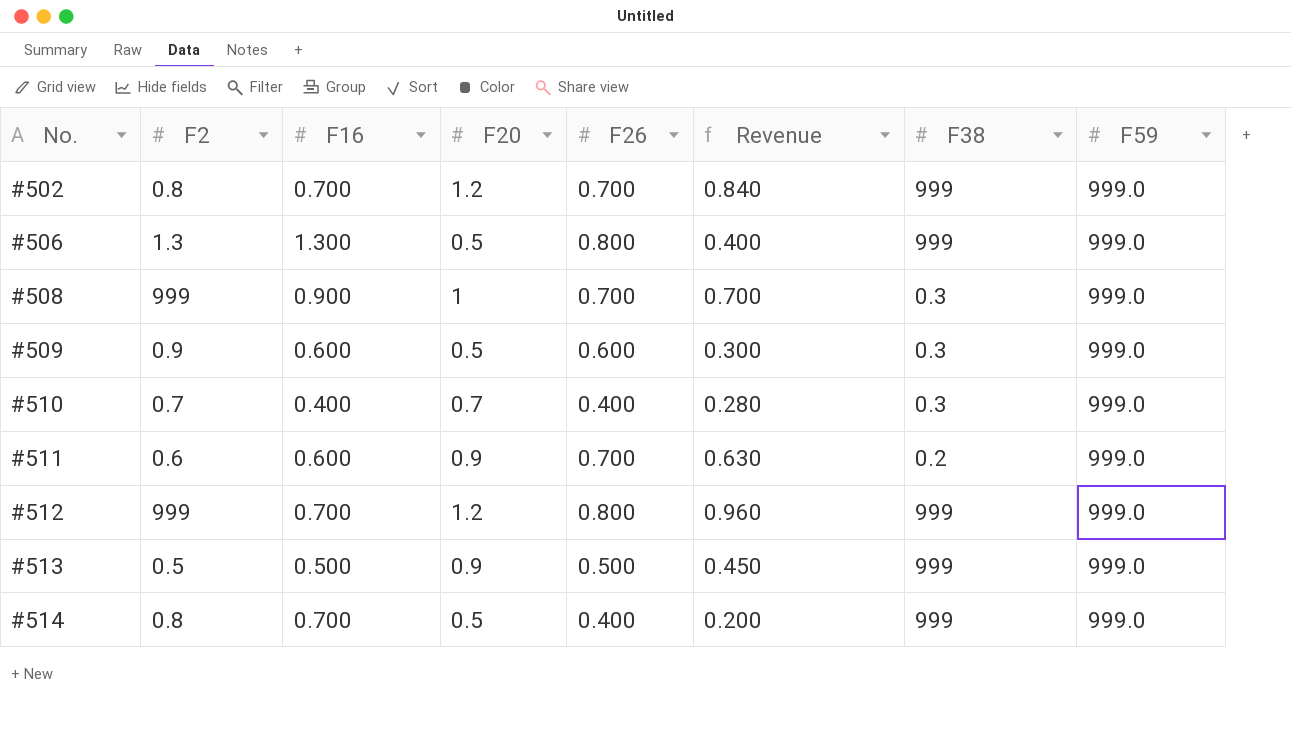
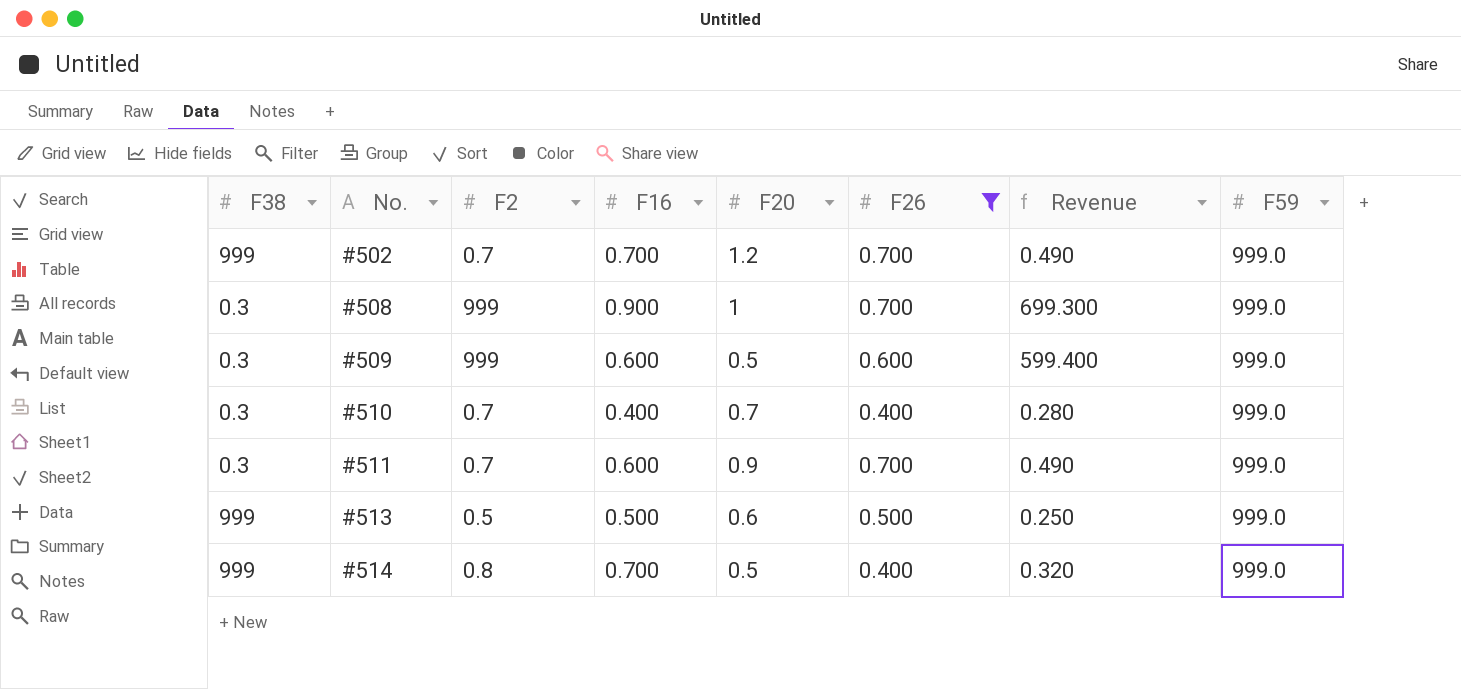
filter: none -> F26 != 0.800
column F38 | position: 7 -> 1
column Revenue | formula: [F20] * [F26] -> [F2] * [F26]
#502 | F2: 0.8 -> 0.7
#509 | F2: 0.9 -> 999
#511 | F38: 0.2 -> 0.3
#511 | F2: 0.6 -> 0.7
#513 | F20: 0.9 -> 0.6

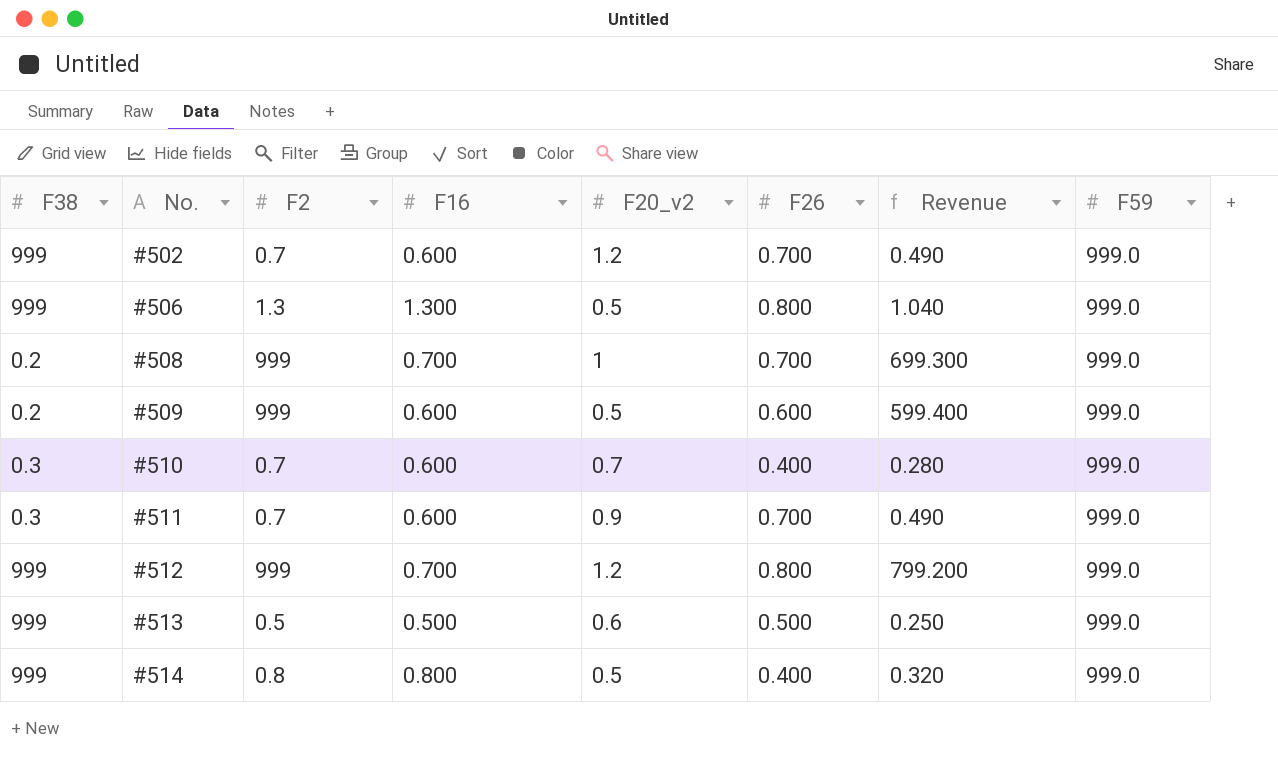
filter: F26 != 0.800 -> none
column name: F20 -> F20_v2
#502 | F16: 0.700 -> 0.600
#508 | F38: 0.3 -> 0.2
#508 | F16: 0.900 -> 0.700
#509 | F38: 0.3 -> 0.2
#510 | F16: 0.400 -> 0.600
#514 | F16: 0.700 -> 0.800

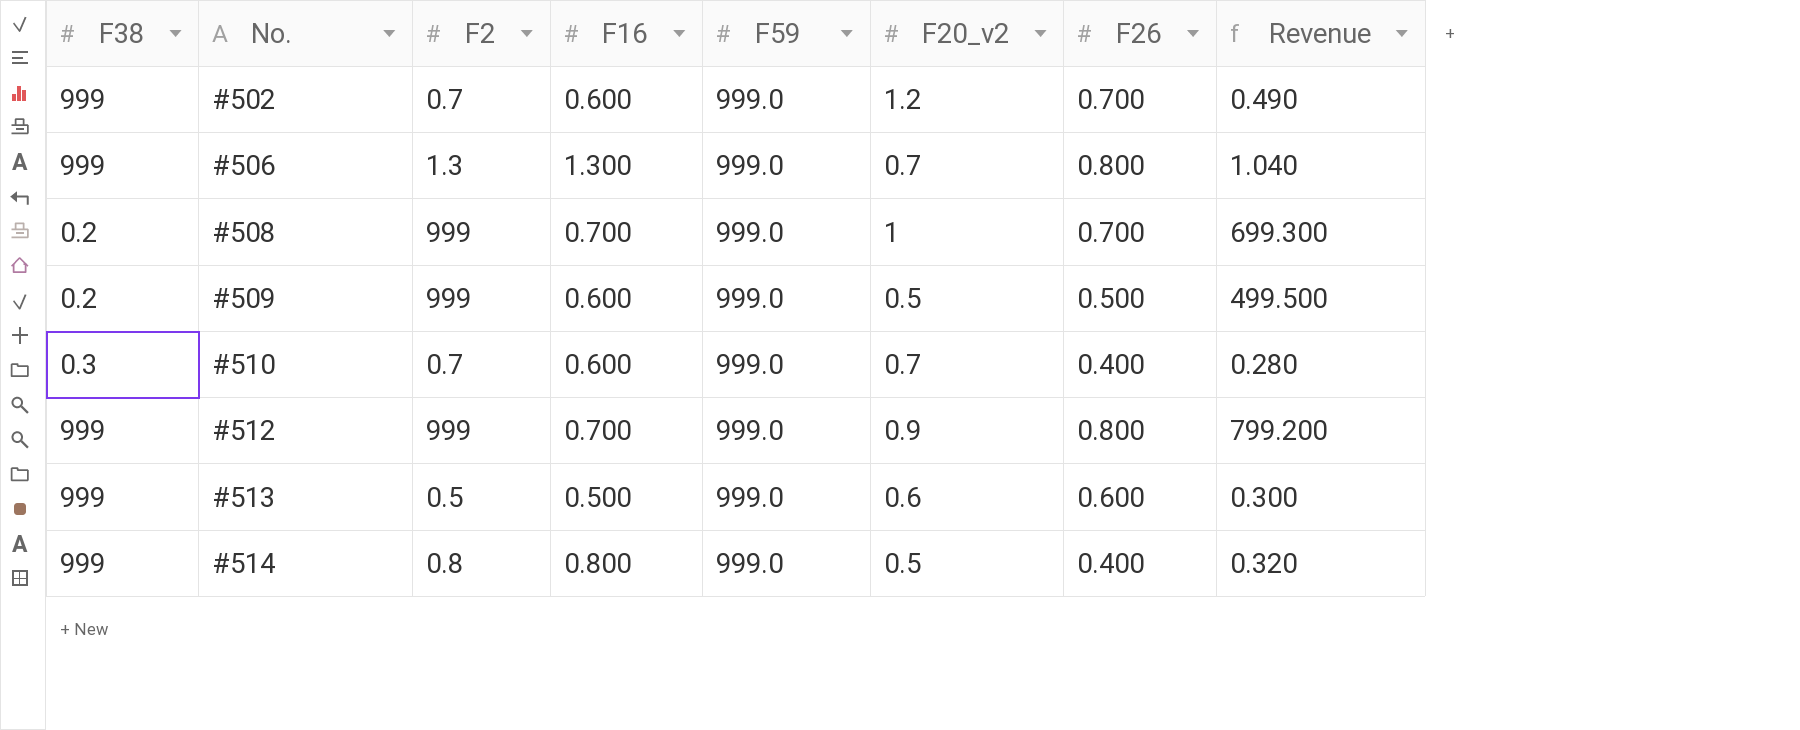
column F59 | position: 8 -> 5
row #511: 0.3 | 0.7 | 0.600 | 0.9 | 0.700 | 0.490 | 999.0 -> none
#506 | F20_v2: 0.5 -> 0.7
#509 | F26: 0.600 -> 0.500
#509 | Revenue: 599.400 -> 499.500
#512 | F20_v2: 1.2 -> 0.9
#513 | F26: 0.500 -> 0.600
#513 | Revenue: 0.250 -> 0.300

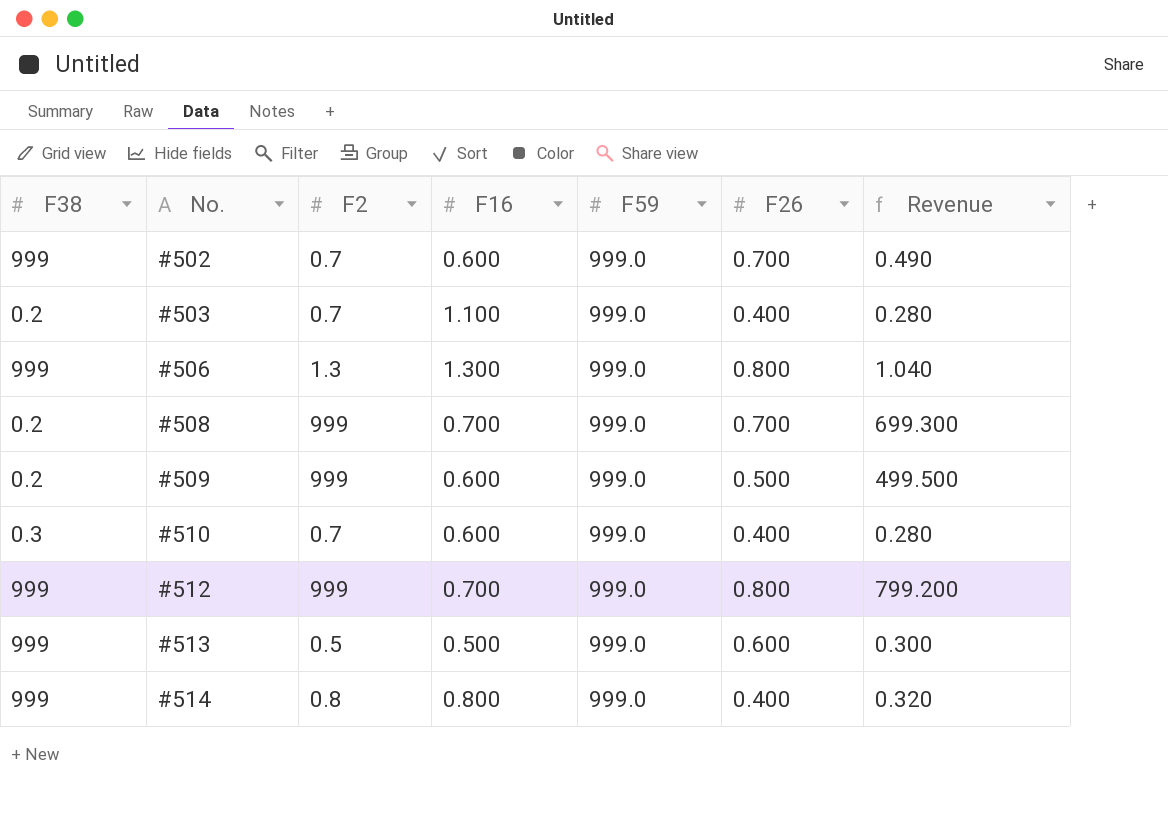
column F20_v2 | position: 6 -> none
row #503: none -> 0.2 | 0.7 | 1.100 | 999.0 | 0.400 | 0.280

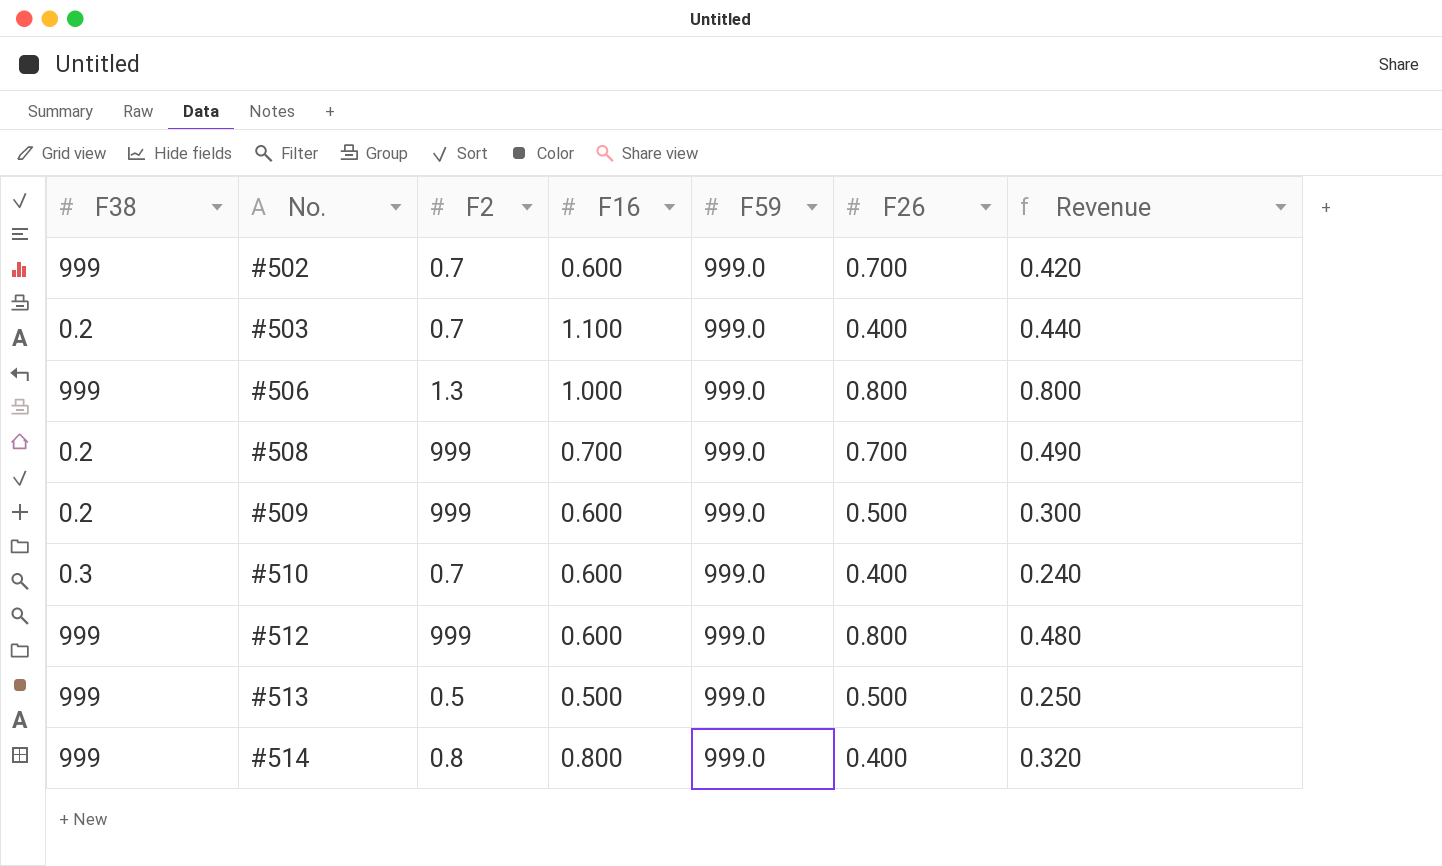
column Revenue | formula: [F2] * [F26] -> [F16] * [F26]
#506 | F16: 1.300 -> 1.000
#512 | F16: 0.700 -> 0.600
#513 | F26: 0.600 -> 0.500

